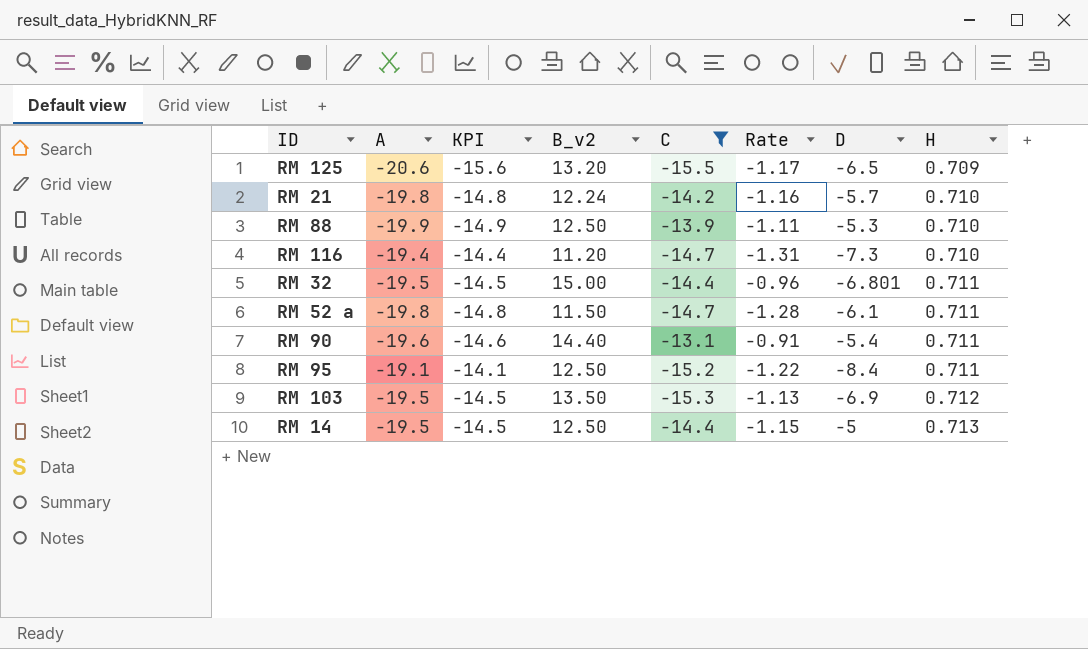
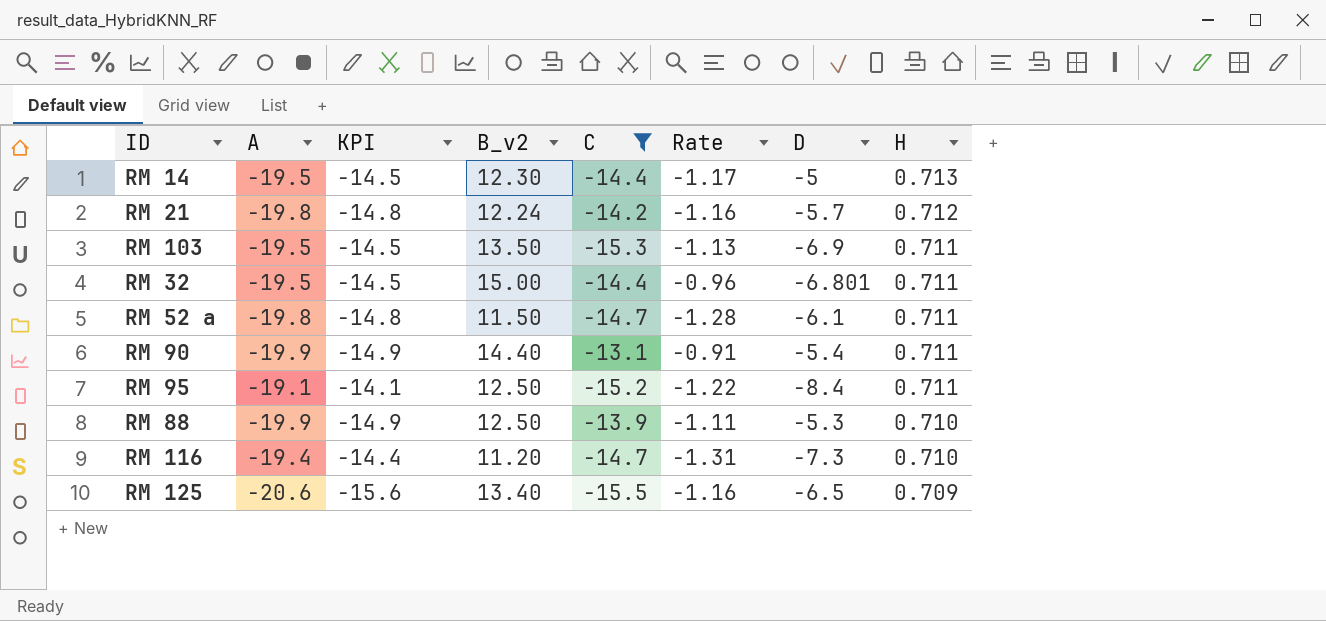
row order: H ascending -> H descending
RM 14 | B_v2: 12.50 -> 12.30
RM 14 | Rate: -1.15 -> -1.17
RM 21 | H: 0.710 -> 0.712
RM 103 | H: 0.712 -> 0.711
RM 90 | A: -19.6 -> -19.9
RM 90 | KPI: -14.6 -> -14.9
RM 125 | B_v2: 13.20 -> 13.40
RM 125 | Rate: -1.17 -> -1.16

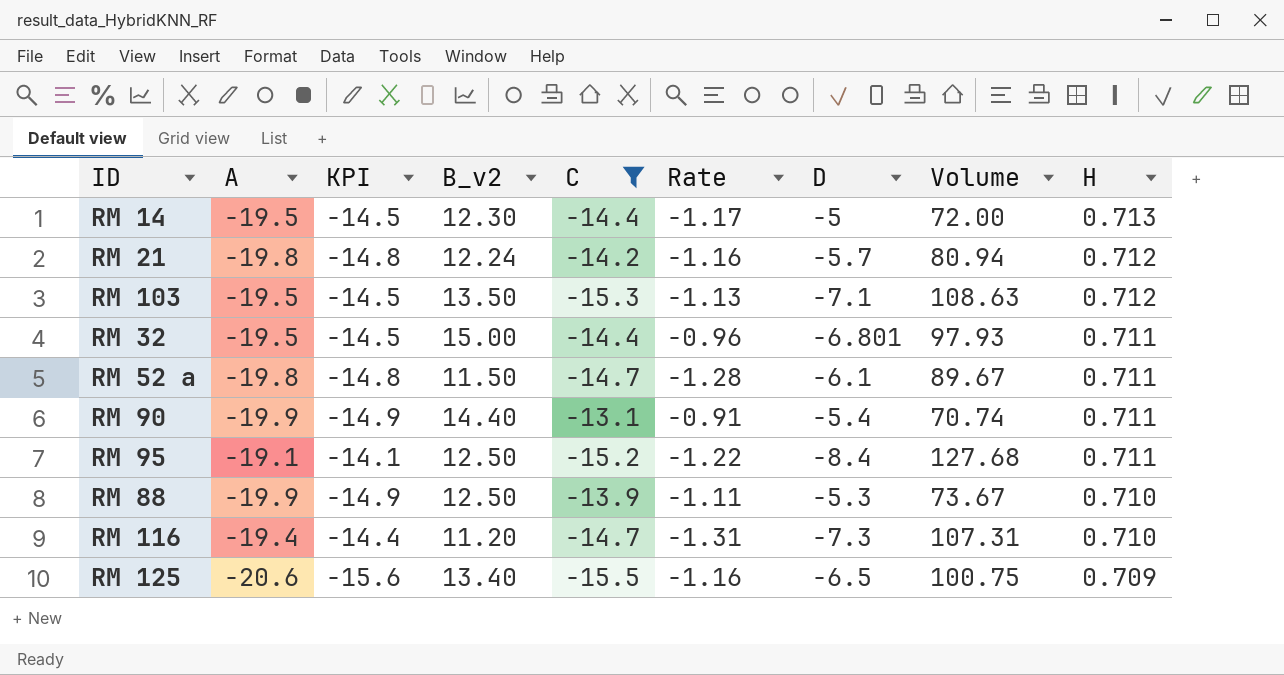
column Volume | formula: none -> [C] * [D]
RM 103 | D: -6.9 -> -7.1
RM 103 | H: 0.711 -> 0.712

